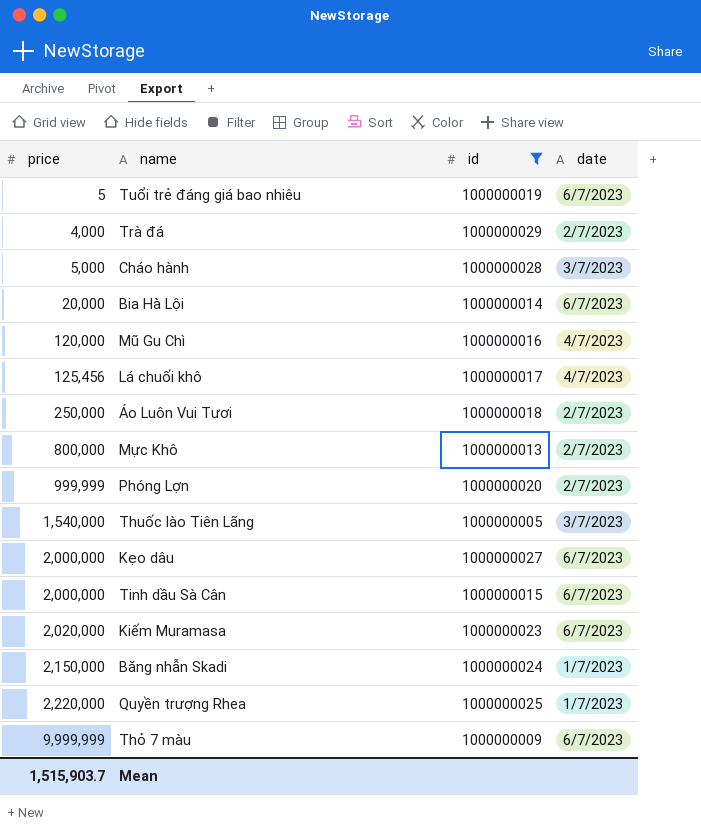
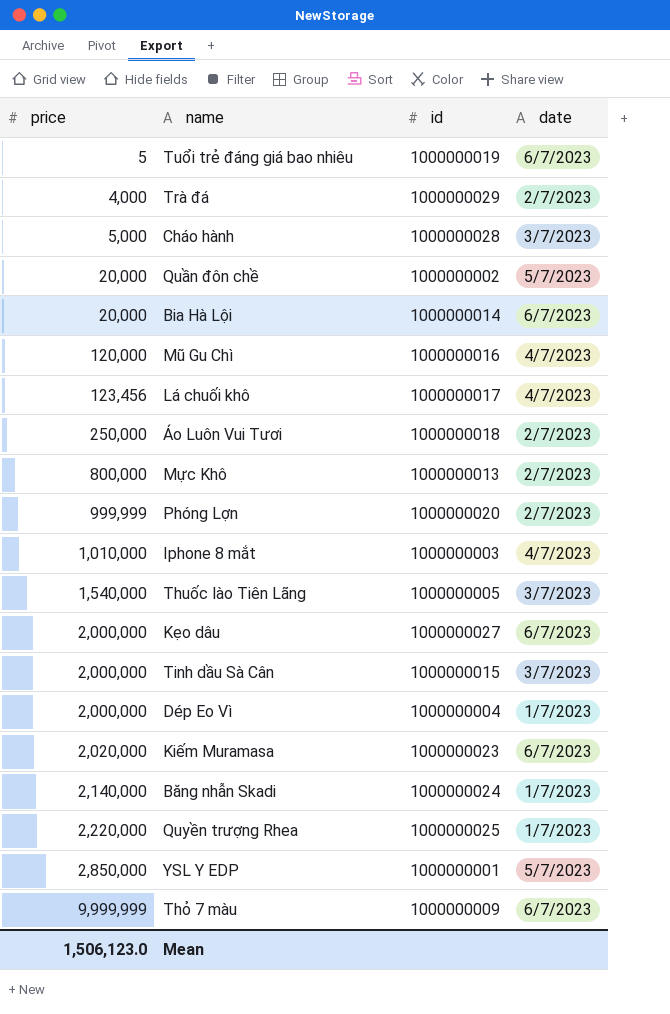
filter: id >= 1000000005 -> none
Lá chuối khô | price: 125,456 -> 123,456
Tinh dầu Sà Cân | date: 6/7/2023 -> 3/7/2023
Băng nhẫn Skadi | price: 2,150,000 -> 2,140,000
Mean | price: 1,515,903.7 -> 1,506,123.0

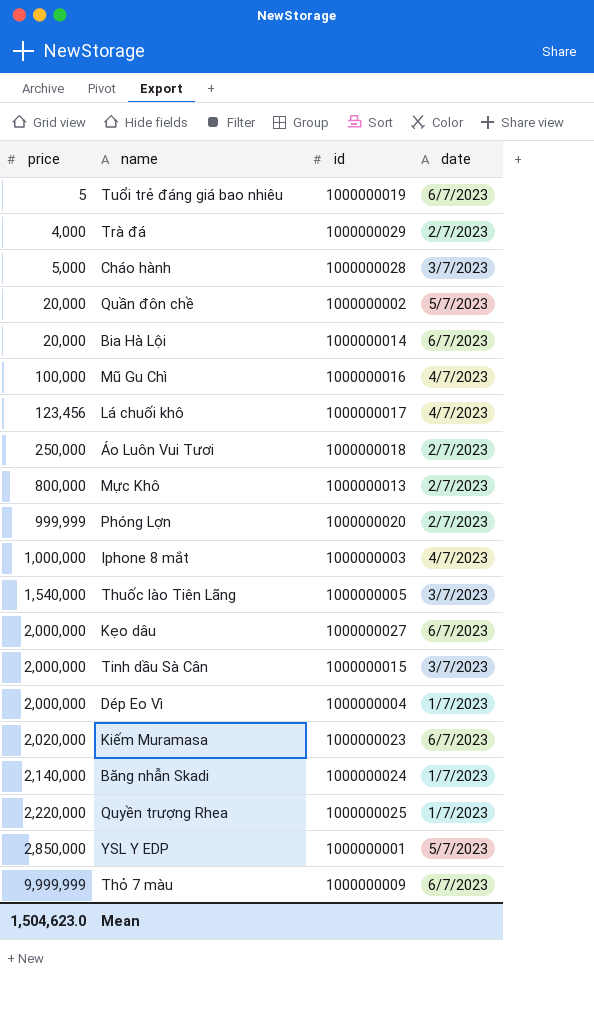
Mũ Gu Chì | price: 120,000 -> 100,000
Iphone 8 mắt | price: 1,010,000 -> 1,000,000
Mean | price: 1,506,123.0 -> 1,504,623.0

